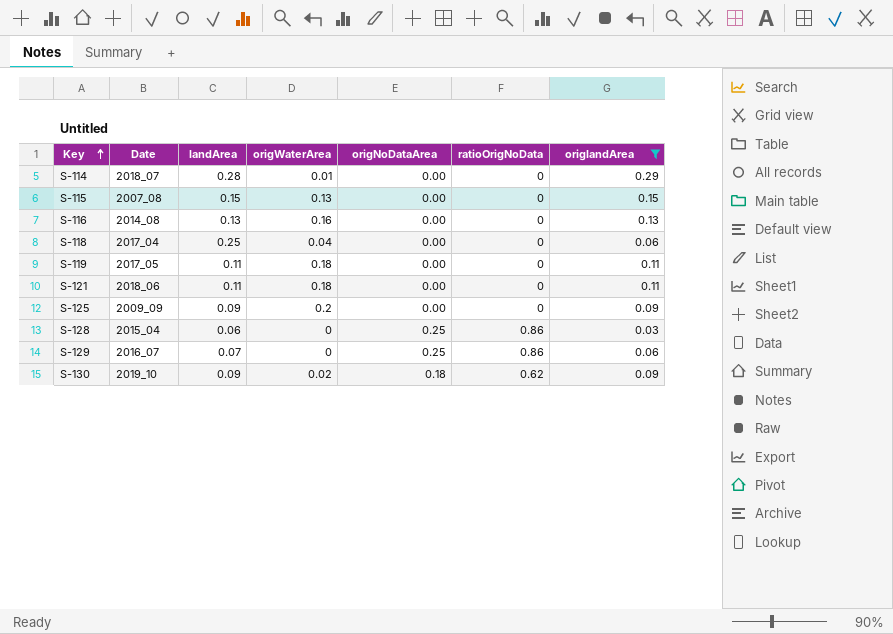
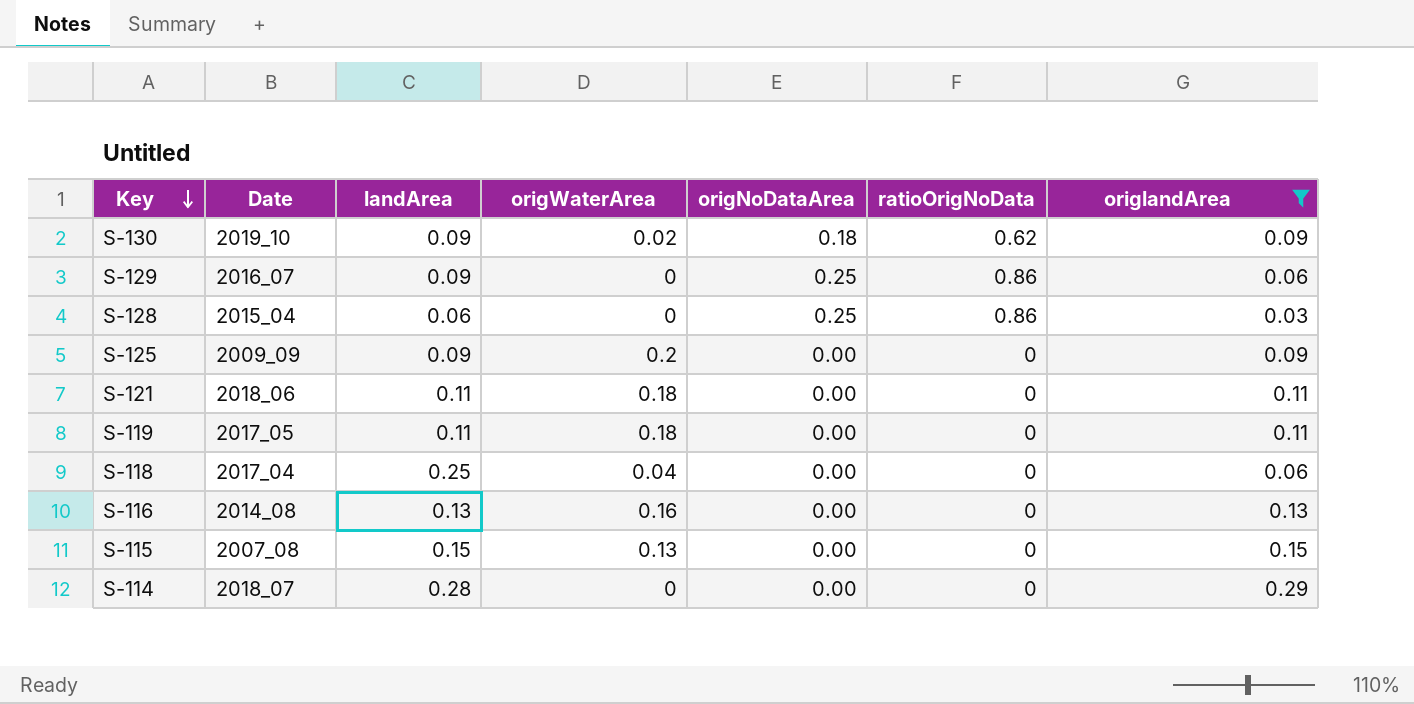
row order: Key ascending -> Key descending
S-129 | landArea: 0.07 -> 0.09
S-114 | origWaterArea: 0.01 -> 0

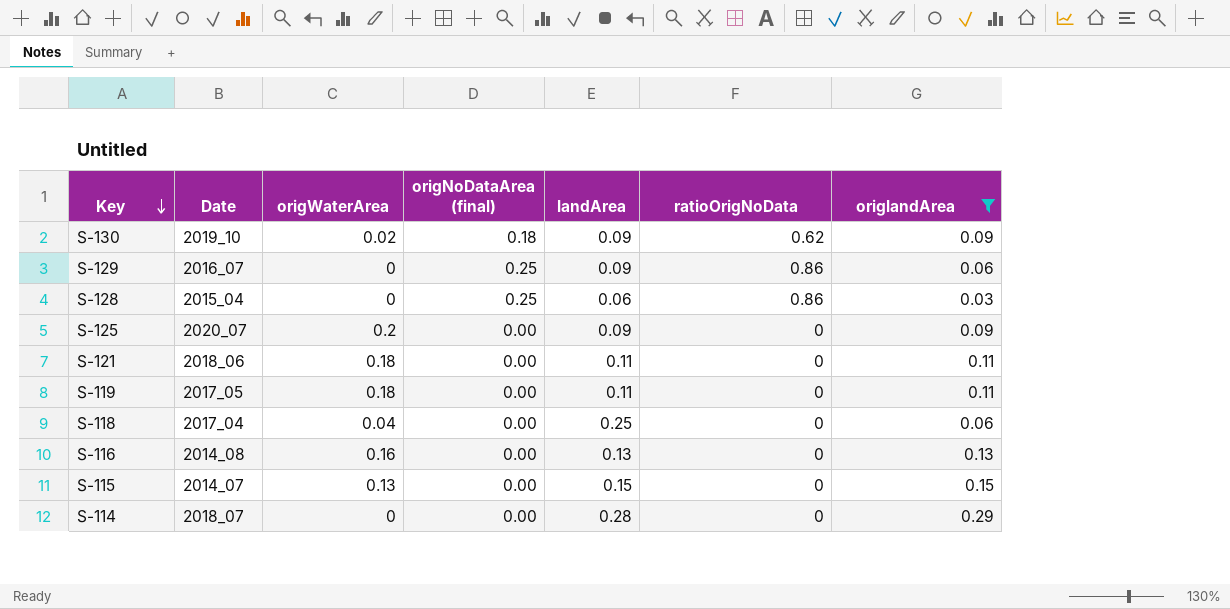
column name: origNoDataArea -> origNoDataArea (final)
column landArea | position: 3 -> 5
S-125 | Date: 2009_09 -> 2020_07
S-115 | Date: 2007_08 -> 2014_07

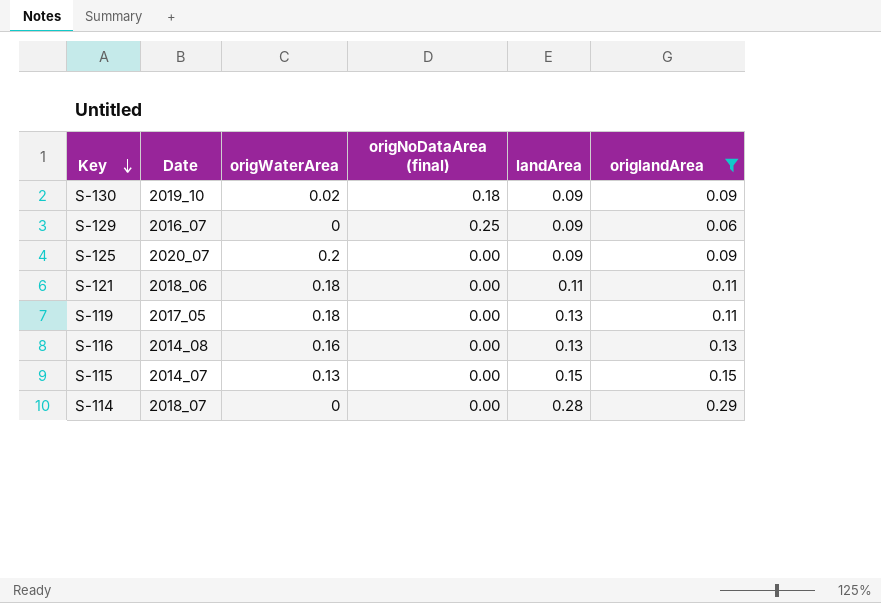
column ratioOrigNoData | position: 6 -> none
row S-128: 2015_04 | 0 | 0.25 | 0.06 | 0.86 | 0.03 -> none
row S-118: 2017_04 | 0.04 | 0.00 | 0.25 | 0 | 0.06 -> none
S-119 | landArea: 0.11 -> 0.13

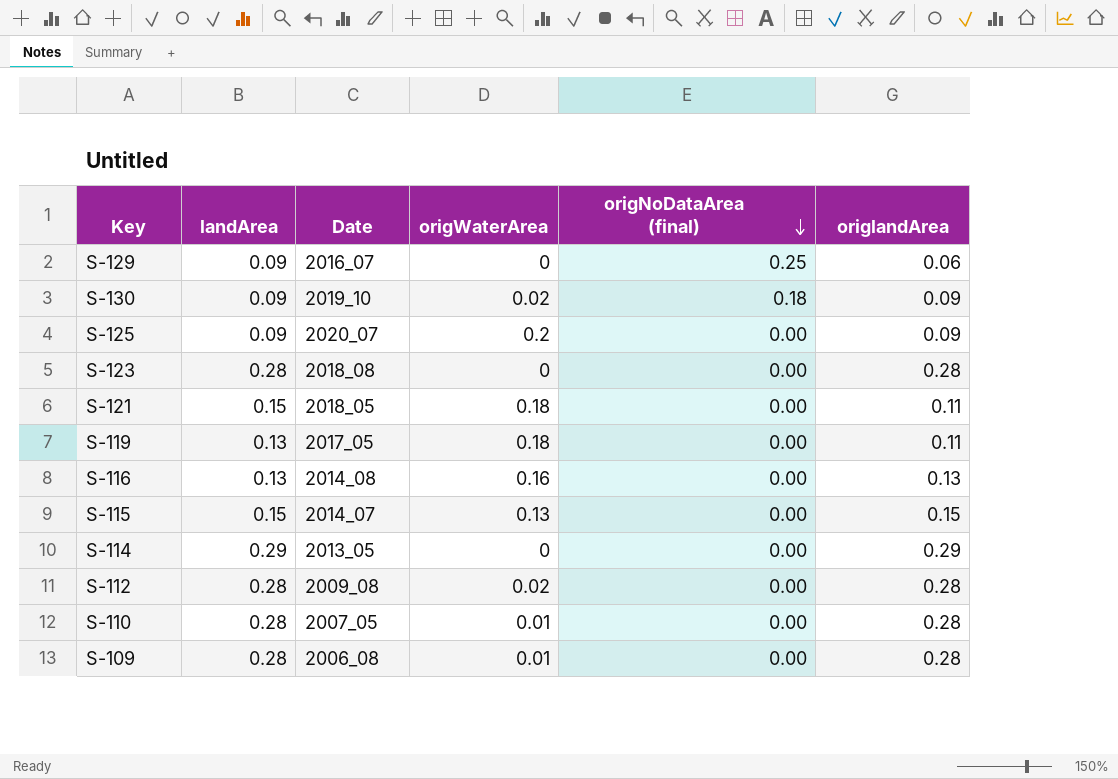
filter: origlandArea != 0.28 -> none
row order: Key descending -> origNoDataArea (final) descending
column landArea | position: 5 -> 2
S-121 | landArea: 0.11 -> 0.15
S-121 | Date: 2018_06 -> 2018_05
S-114 | landArea: 0.28 -> 0.29
S-114 | Date: 2018_07 -> 2013_05

